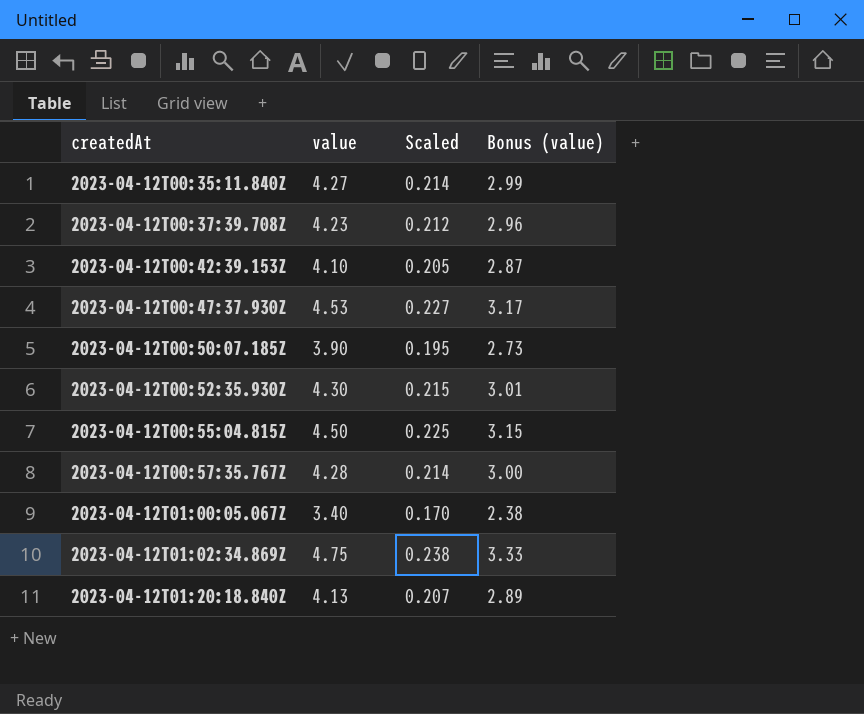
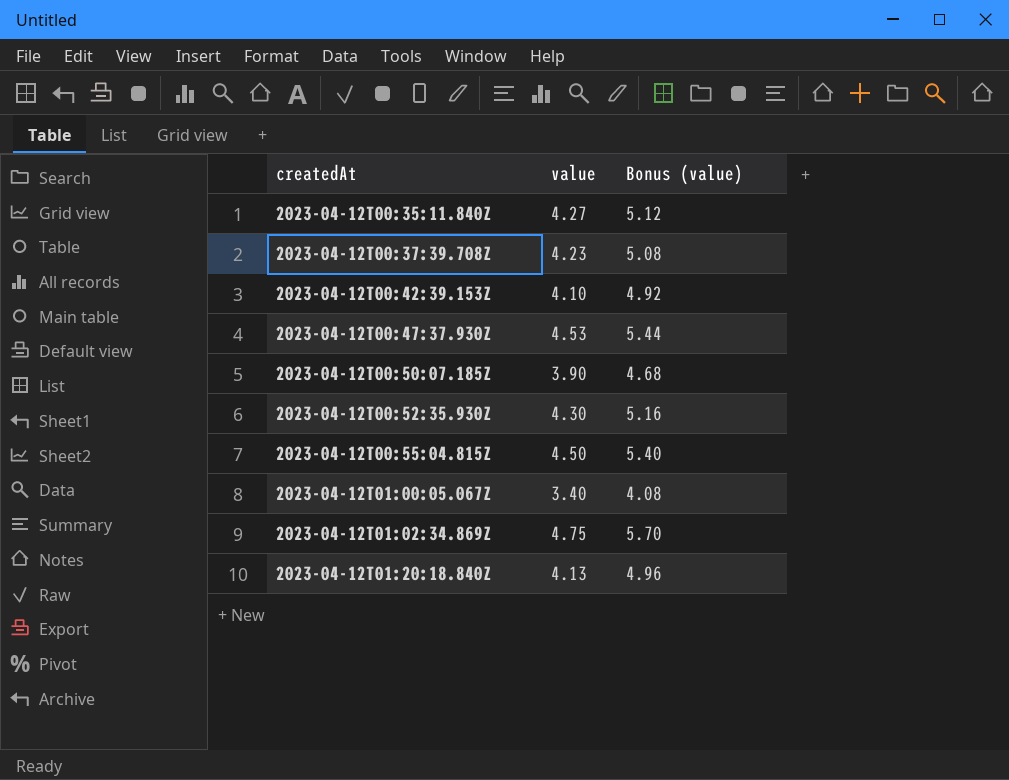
column Scaled | formula: [value] * 0.05 -> none
column Bonus (value) | formula: [value] * 0.7 -> [value] * 1.2
row 2023-04-12T00:57:35.767Z: 4.28 | 0.214 | 3.00 -> none

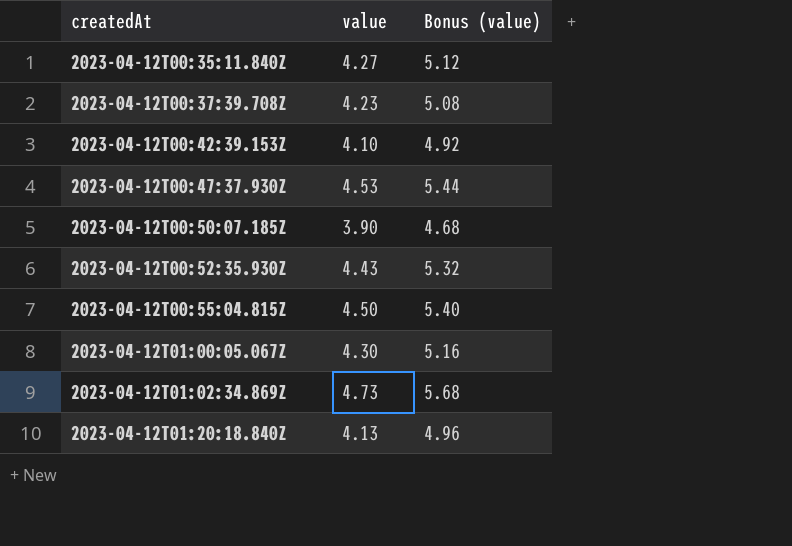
2023-04-12T00:52:35.930Z | value: 4.30 -> 4.43
2023-04-12T00:52:35.930Z | Bonus (value): 5.16 -> 5.32
2023-04-12T01:00:05.067Z | value: 3.40 -> 4.30
2023-04-12T01:00:05.067Z | Bonus (value): 4.08 -> 5.16
2023-04-12T01:02:34.869Z | value: 4.75 -> 4.73
2023-04-12T01:02:34.869Z | Bonus (value): 5.70 -> 5.68

